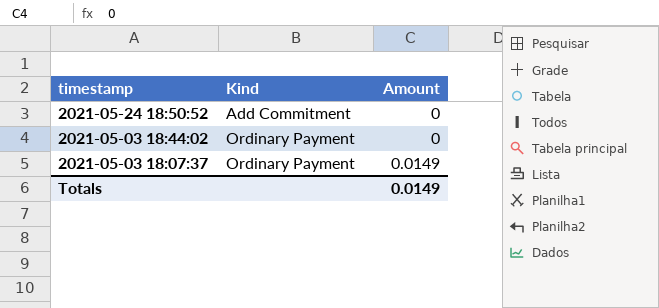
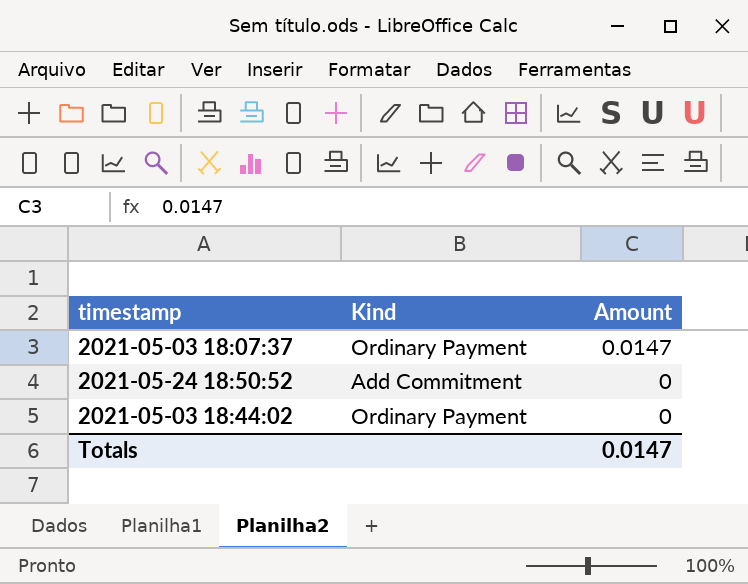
row order: timestamp descending -> Amount descending
2021-05-03 18:07:37 | Amount: 0.0149 -> 0.0147
Totals | Amount: 0.0149 -> 0.0147

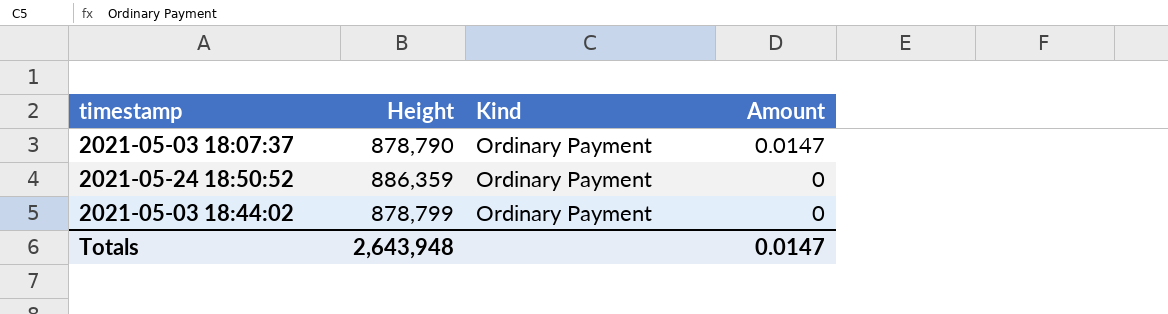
column Height | position: none -> 2
2021-05-24 18:50:52 | Kind: Add Commitment -> Ordinary Payment

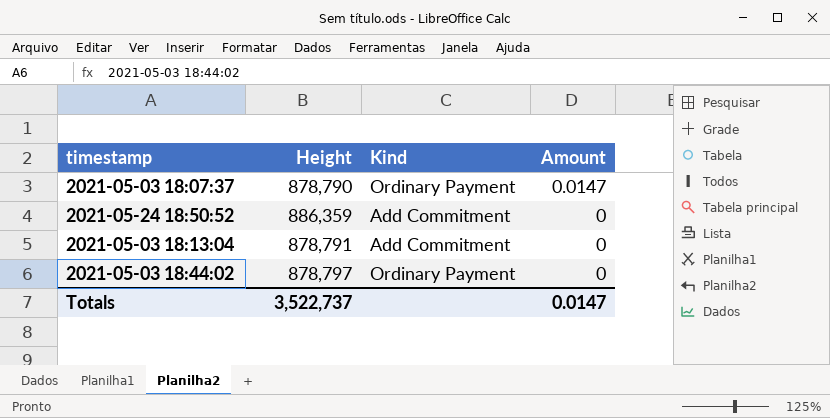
2021-05-24 18:50:52 | Kind: Ordinary Payment -> Add Commitment
row 2021-05-03 18:13:04: none -> 878,791 | Add Commitment | 0
2021-05-03 18:44:02 | Height: 878,799 -> 878,797
Totals | Height: 2,643,948 -> 3,522,737

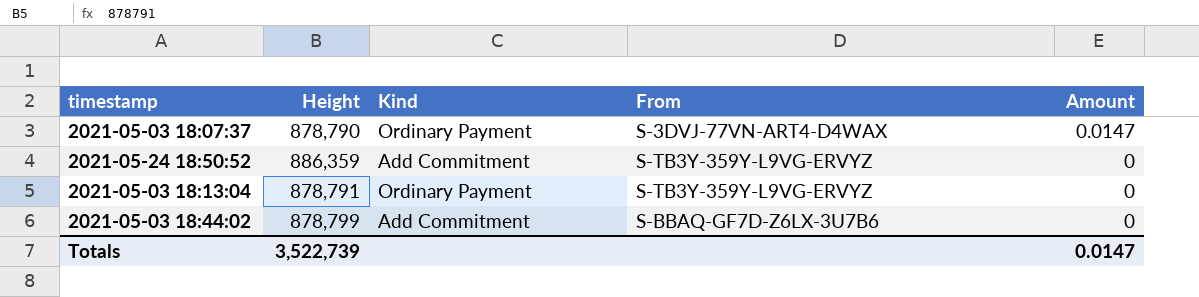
column From | position: none -> 4
2021-05-03 18:13:04 | Kind: Add Commitment -> Ordinary Payment
2021-05-03 18:44:02 | Height: 878,797 -> 878,799
2021-05-03 18:44:02 | Kind: Ordinary Payment -> Add Commitment
Totals | Height: 3,522,737 -> 3,522,739

